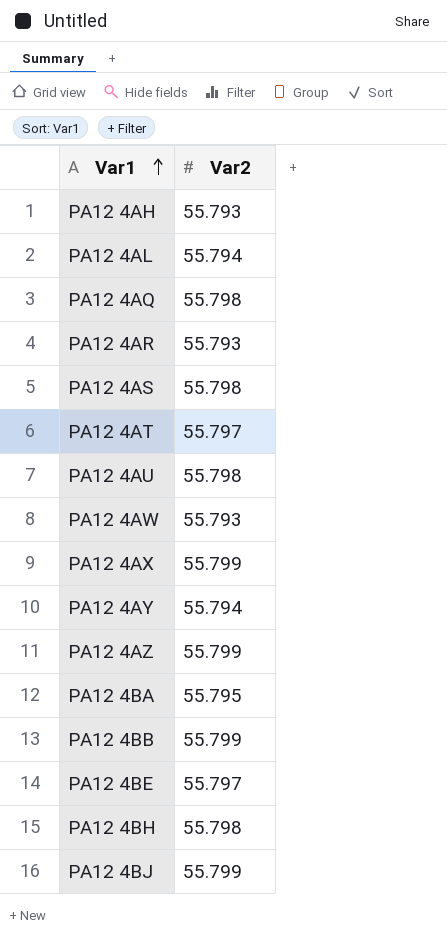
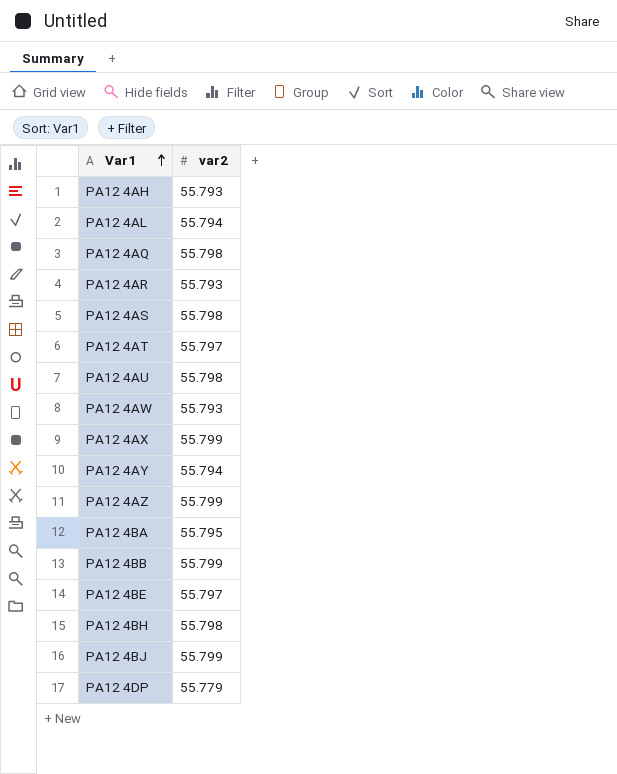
column name: Var2 -> var2
row PA12 4DP: none -> 55.779

